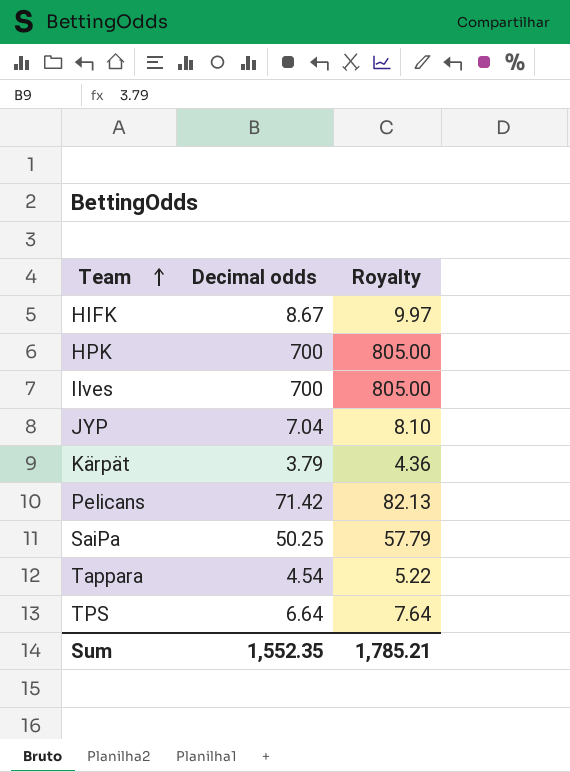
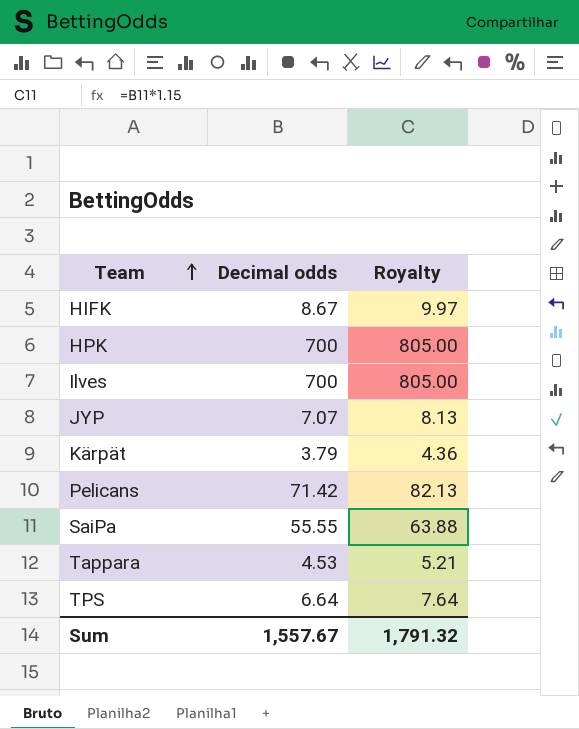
JYP | Decimal odds: 7.04 -> 7.07
JYP | Royalty: 8.10 -> 8.13
SaiPa | Decimal odds: 50.25 -> 55.55
SaiPa | Royalty: 57.79 -> 63.88
Tappara | Decimal odds: 4.54 -> 4.53
Tappara | Royalty: 5.22 -> 5.21
Sum | Decimal odds: 1,552.35 -> 1,557.67
Sum | Royalty: 1,785.21 -> 1,791.32

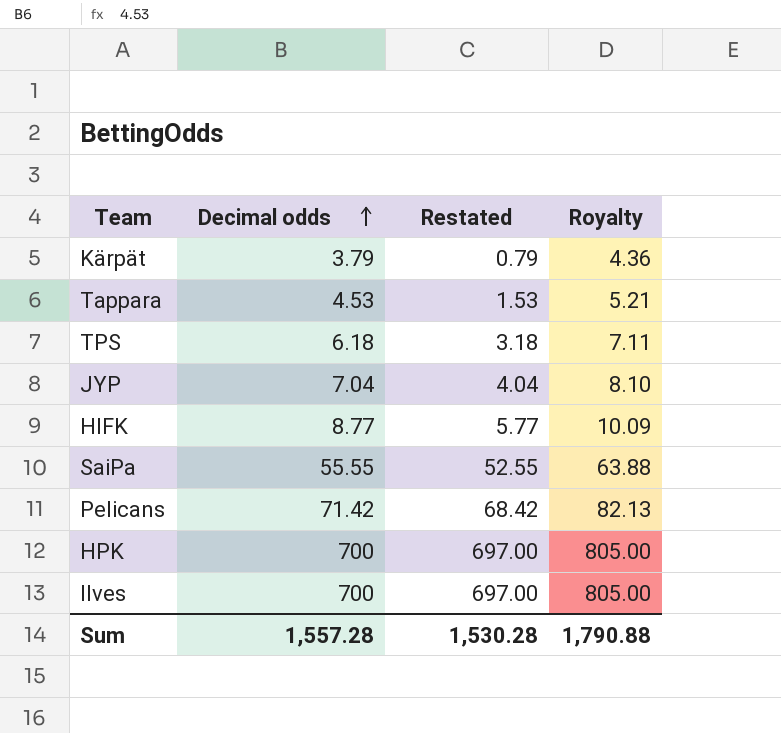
row order: Team ascending -> Decimal odds ascending
column Restated | formula: none -> [Decimal odds] - 3
TPS | Decimal odds: 6.64 -> 6.18
TPS | Royalty: 7.64 -> 7.11
JYP | Decimal odds: 7.07 -> 7.04
JYP | Royalty: 8.13 -> 8.10
HIFK | Decimal odds: 8.67 -> 8.77
HIFK | Royalty: 9.97 -> 10.09
Sum | Decimal odds: 1,557.67 -> 1,557.28
Sum | Royalty: 1,791.32 -> 1,790.88

